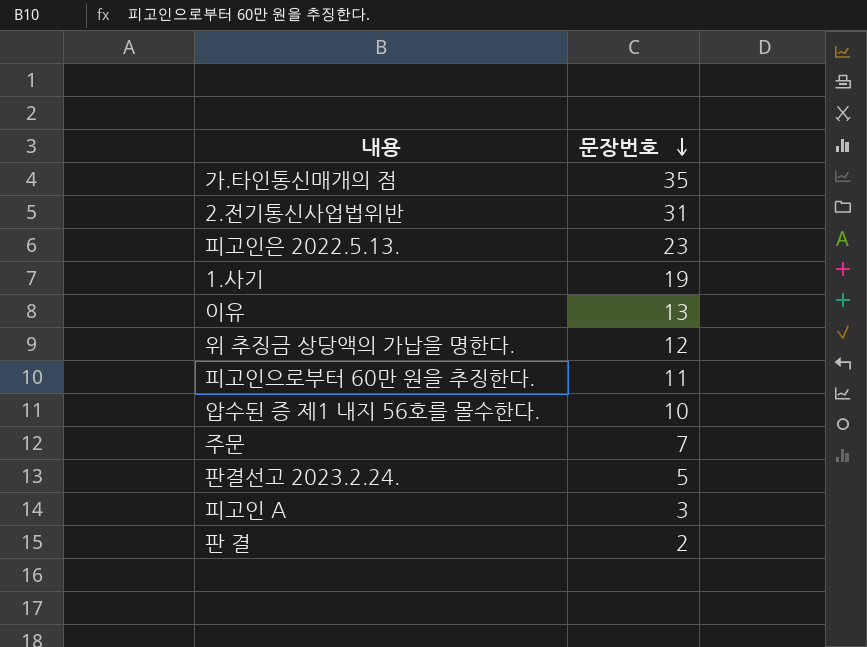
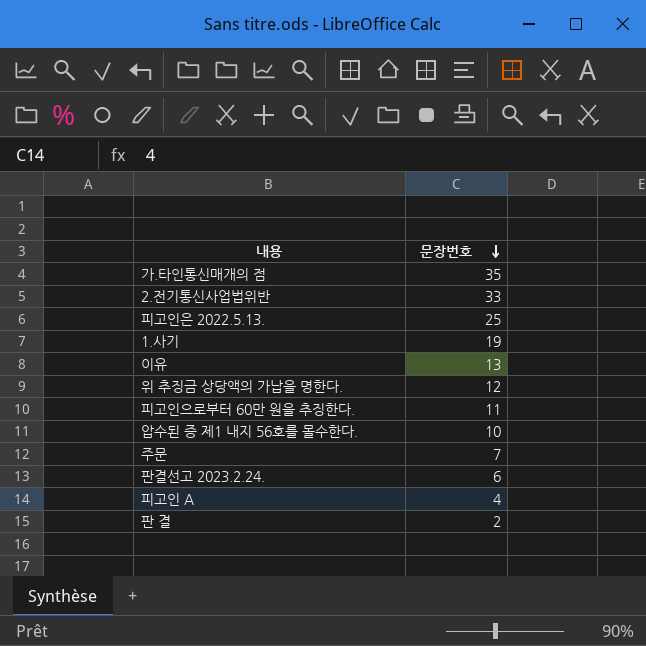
2.전기통신사업법위반 | 문장번호: 31 -> 33
피고인은 2022.5.13. | 문장번호: 23 -> 25
판결선고 2023.2.24. | 문장번호: 5 -> 6
피고인 A | 문장번호: 3 -> 4

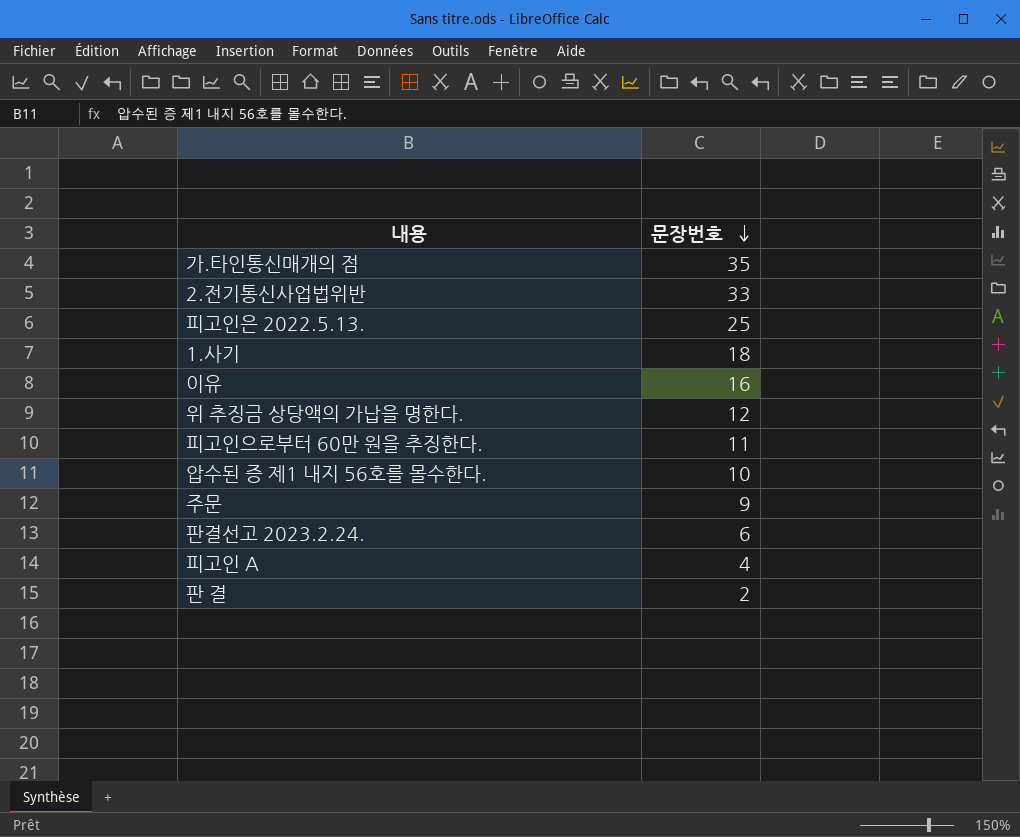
1.사기 | 문장번호: 19 -> 18
이유 | 문장번호: 13 -> 16
주문 | 문장번호: 7 -> 9

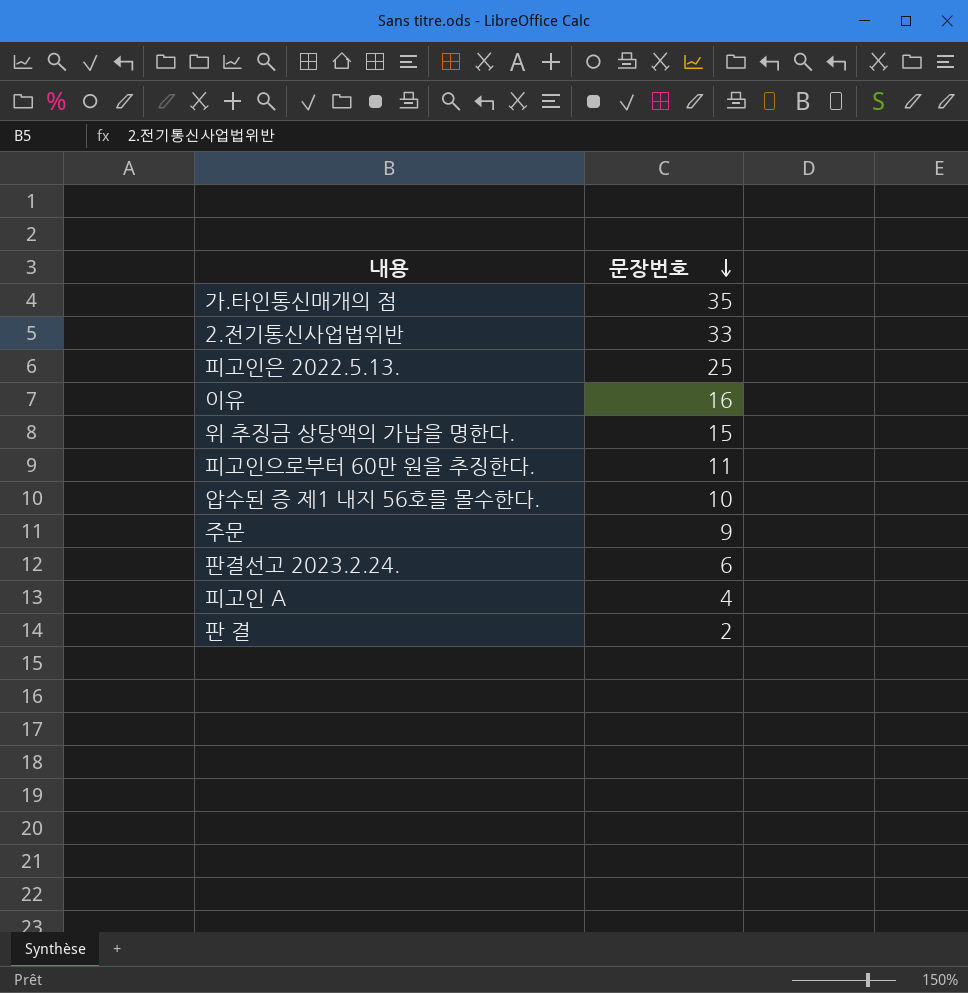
row 1.사기: 18 -> none
위 추징금 상당액의 가납을 명한다. | 문장번호: 12 -> 15

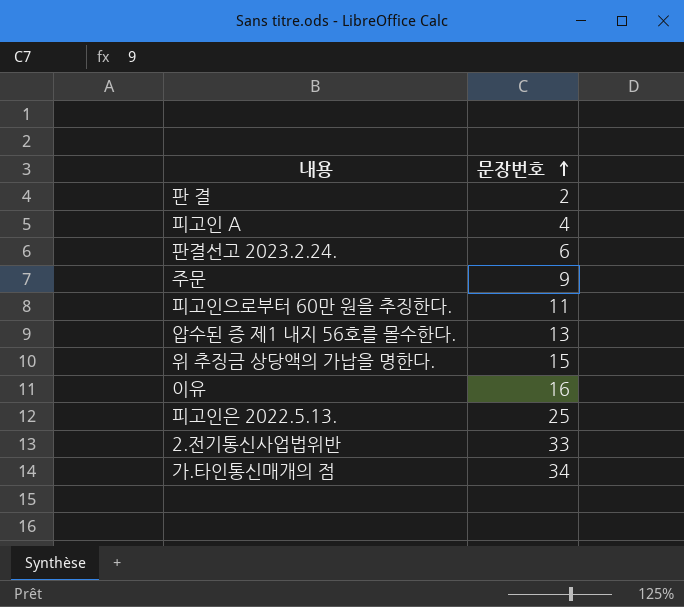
row order: 문장번호 descending -> 문장번호 ascending
압수된 증 제1 내지 56호를 몰수한다. | 문장번호: 10 -> 13
가.타인통신매개의 점 | 문장번호: 35 -> 34

